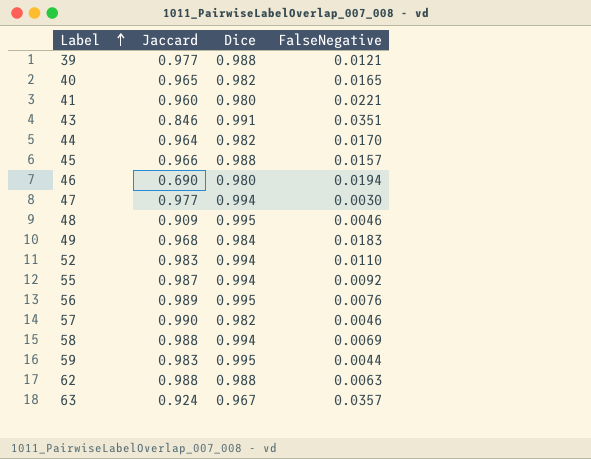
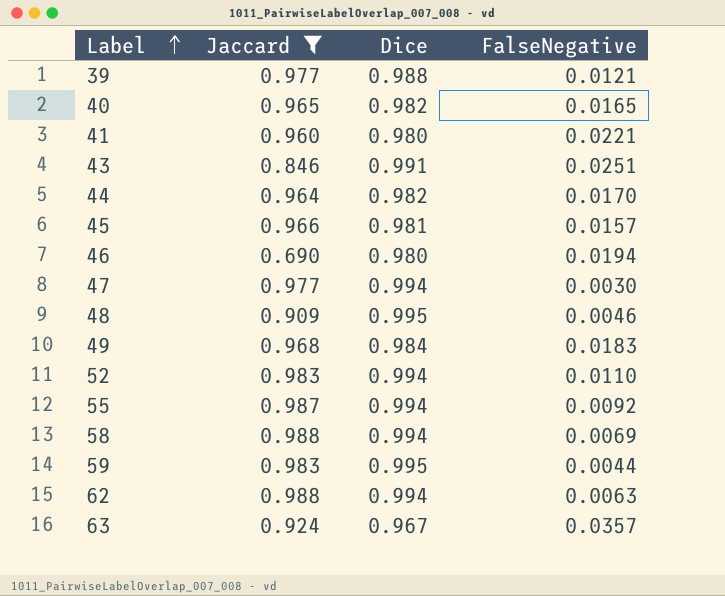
filter: none -> Jaccard <= 0.988
43 | FalseNegative: 0.0351 -> 0.0251
45 | Dice: 0.988 -> 0.981
62 | Dice: 0.988 -> 0.994

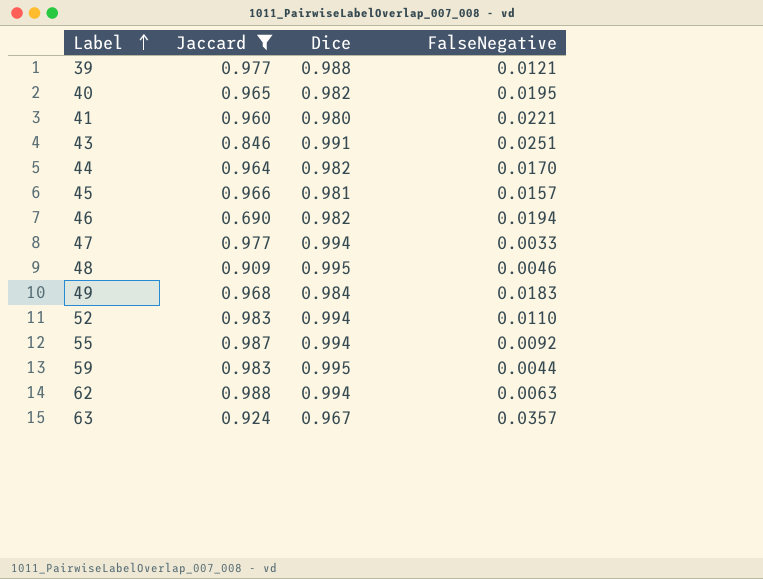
row 58: 0.988 | 0.994 | 0.0069 -> none
40 | FalseNegative: 0.0165 -> 0.0195
46 | Dice: 0.980 -> 0.982
47 | FalseNegative: 0.0030 -> 0.0033

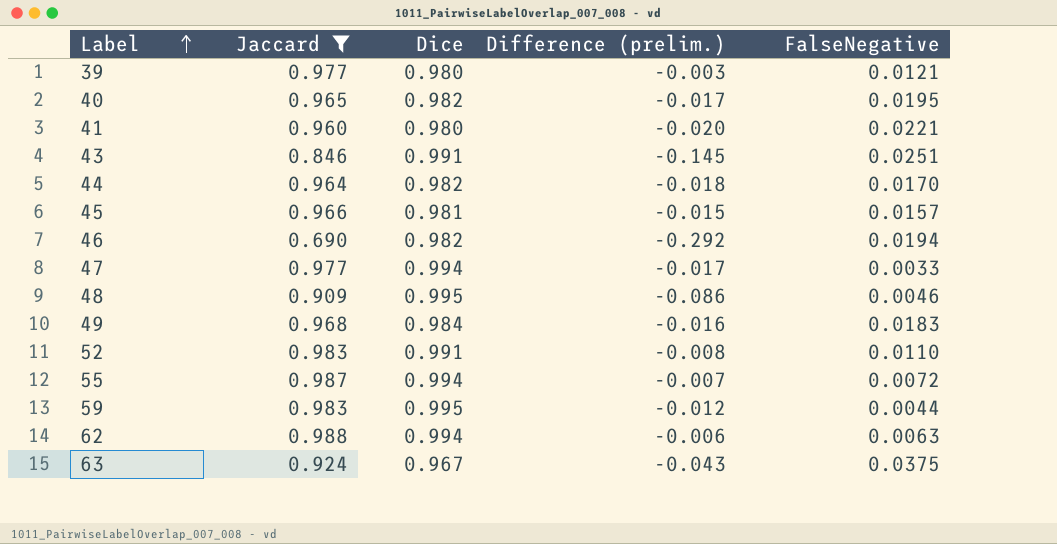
column Difference (prelim.) | formula: none -> [Jaccard] - [Dice]
39 | Dice: 0.988 -> 0.980
52 | Dice: 0.994 -> 0.991
55 | FalseNegative: 0.0092 -> 0.0072
63 | FalseNegative: 0.0357 -> 0.0375

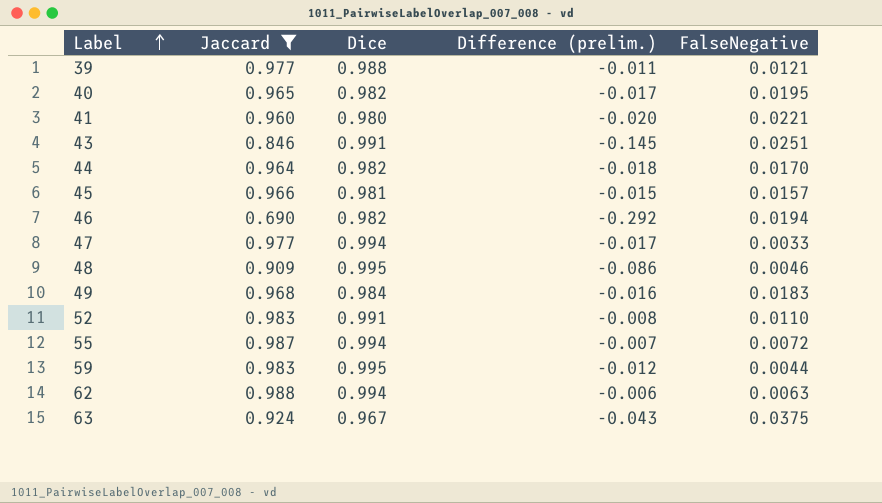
39 | Dice: 0.980 -> 0.988
39 | Difference (prelim.): -0.003 -> -0.011

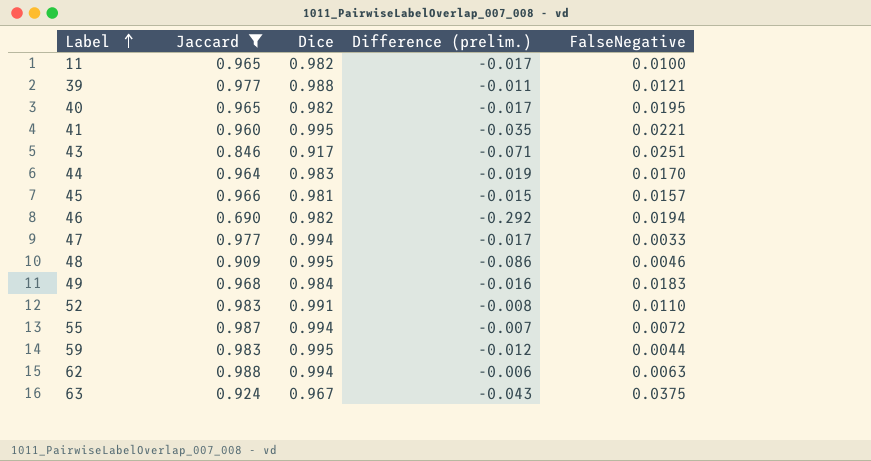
row 11: none -> 0.965 | 0.982 | -0.017 | 0.0100
41 | Dice: 0.980 -> 0.995
41 | Difference (prelim.): -0.020 -> -0.035
43 | Dice: 0.991 -> 0.917
43 | Difference (prelim.): -0.145 -> -0.071
44 | Dice: 0.982 -> 0.983
44 | Difference (prelim.): -0.018 -> -0.019

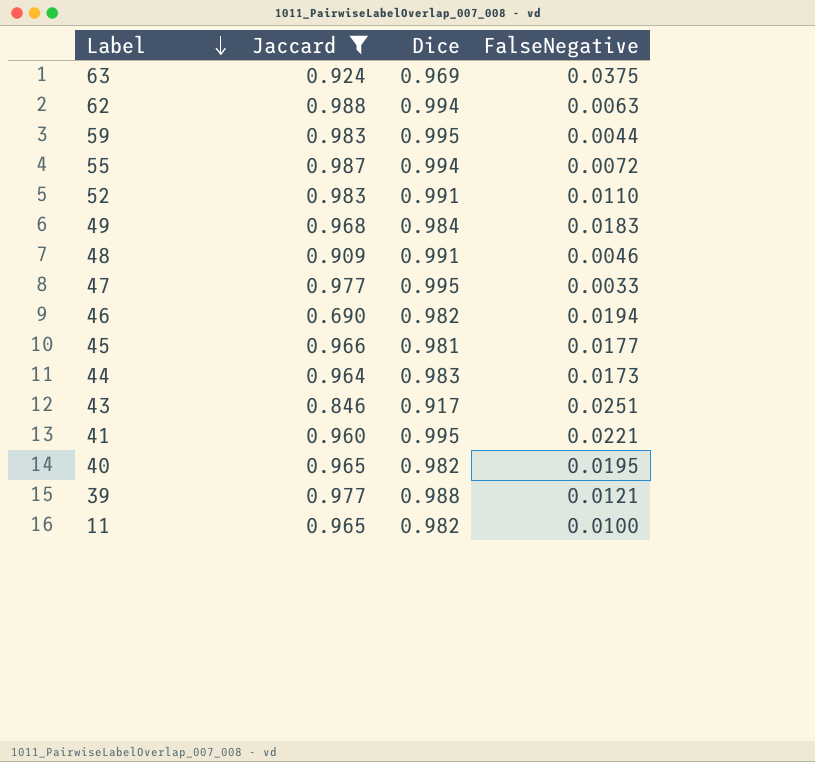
row order: Label ascending -> Label descending
column Difference (prelim.) | formula: [Jaccard] - [Dice] -> none
63 | Dice: 0.967 -> 0.969
48 | Dice: 0.995 -> 0.991
47 | Dice: 0.994 -> 0.995
45 | FalseNegative: 0.0157 -> 0.0177
44 | FalseNegative: 0.0170 -> 0.0173

